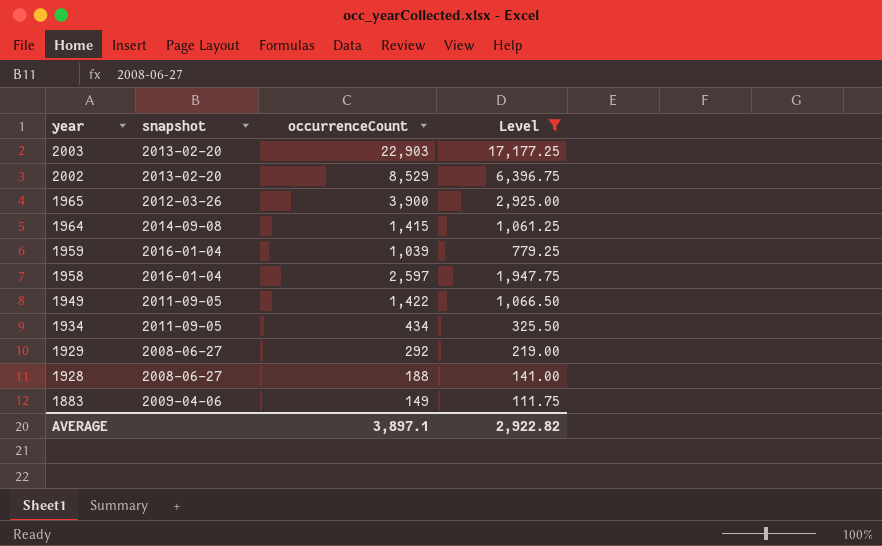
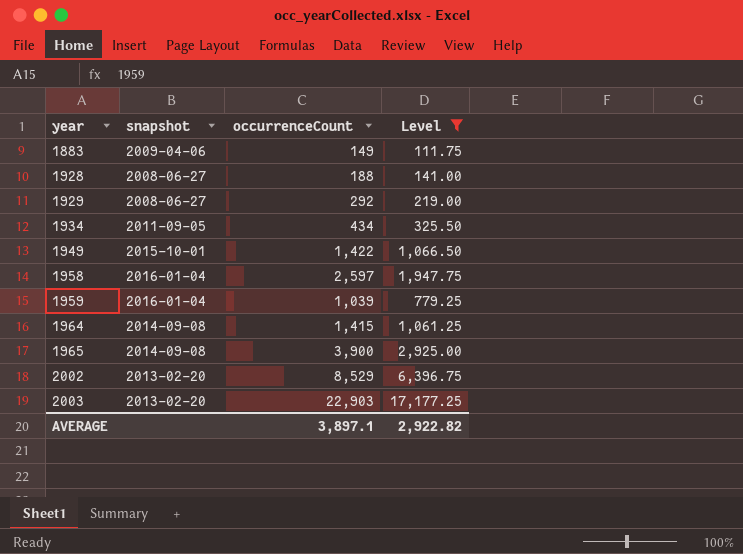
row order: year descending -> year ascending
1949 | snapshot: 2011-09-05 -> 2015-10-01
1965 | snapshot: 2012-03-26 -> 2014-09-08

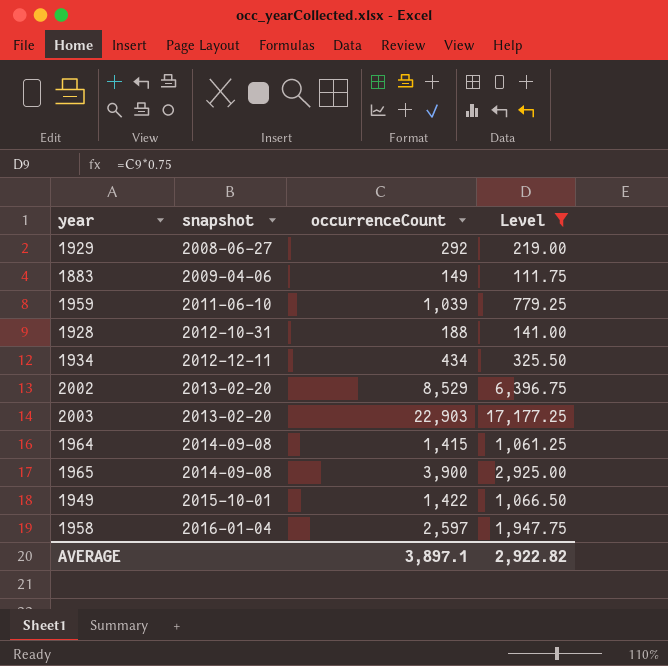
row order: year ascending -> snapshot ascending
1959 | snapshot: 2016-01-04 -> 2011-06-10
1928 | snapshot: 2008-06-27 -> 2012-10-31
1934 | snapshot: 2011-09-05 -> 2012-12-11

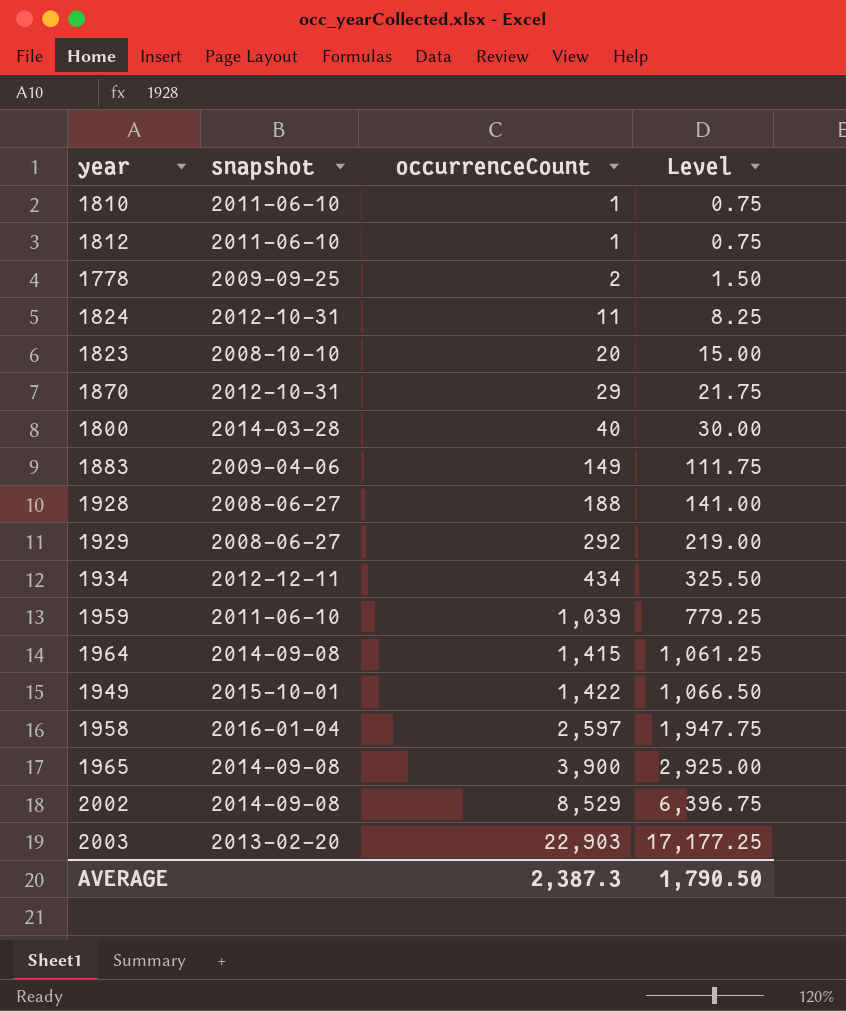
filter: Level >= 111.75 -> none
row order: snapshot ascending -> occurrenceCount ascending
1928 | snapshot: 2012-10-31 -> 2008-06-27
2002 | snapshot: 2013-02-20 -> 2014-09-08
AVERAGE | occurrenceCount: 3,897.1 -> 2,387.3
AVERAGE | Level: 2,922.82 -> 1,790.50

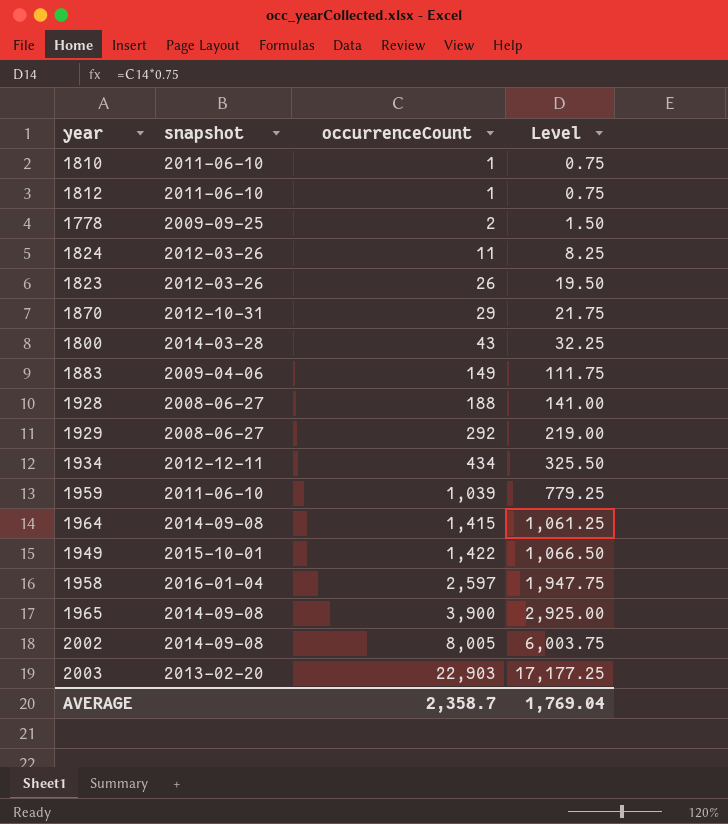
1824 | snapshot: 2012-10-31 -> 2012-03-26
1823 | snapshot: 2008-10-10 -> 2012-03-26
1823 | occurrenceCount: 20 -> 26
1823 | Level: 15.00 -> 19.50
1800 | occurrenceCount: 40 -> 43
1800 | Level: 30.00 -> 32.25
2002 | occurrenceCount: 8,529 -> 8,005
2002 | Level: 6,396.75 -> 6,003.75
AVERAGE | occurrenceCount: 2,387.3 -> 2,358.7
AVERAGE | Level: 1,790.50 -> 1,769.04

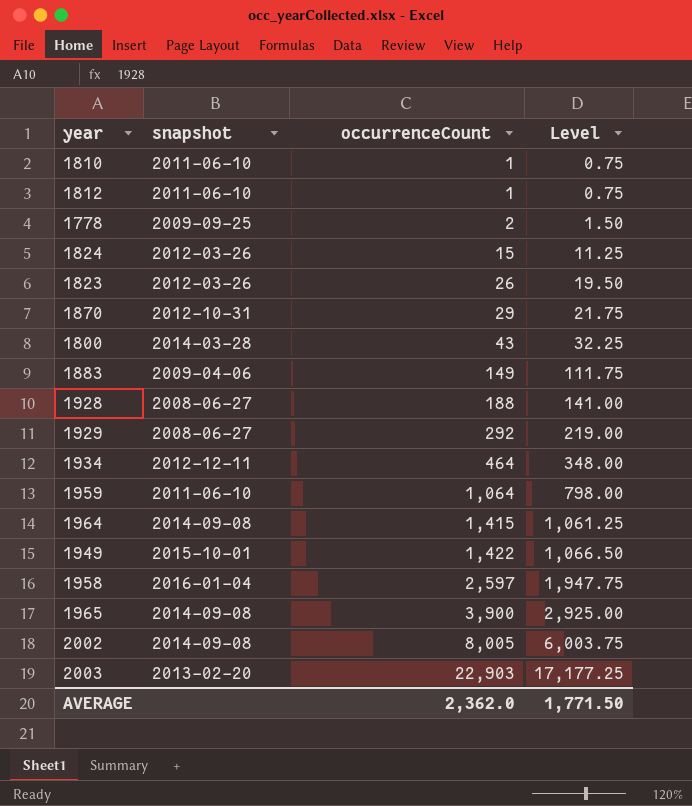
1824 | occurrenceCount: 11 -> 15
1824 | Level: 8.25 -> 11.25
1934 | occurrenceCount: 434 -> 464
1934 | Level: 325.50 -> 348.00
1959 | occurrenceCount: 1,039 -> 1,064
1959 | Level: 779.25 -> 798.00
AVERAGE | occurrenceCount: 2,358.7 -> 2,362.0
AVERAGE | Level: 1,769.04 -> 1,771.50

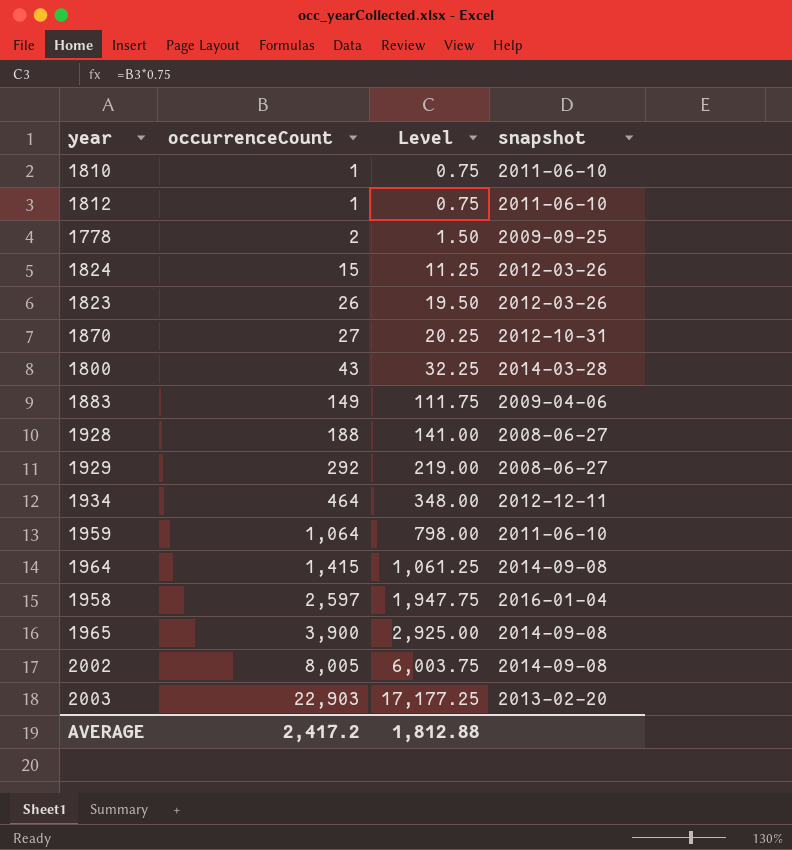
column snapshot | position: 2 -> 4
row 1949: 2015-10-01 | 1,422 | 1,066.50 -> none
1870 | occurrenceCount: 29 -> 27
1870 | Level: 21.75 -> 20.25
AVERAGE | occurrenceCount: 2,362.0 -> 2,417.2
AVERAGE | Level: 1,771.50 -> 1,812.88

